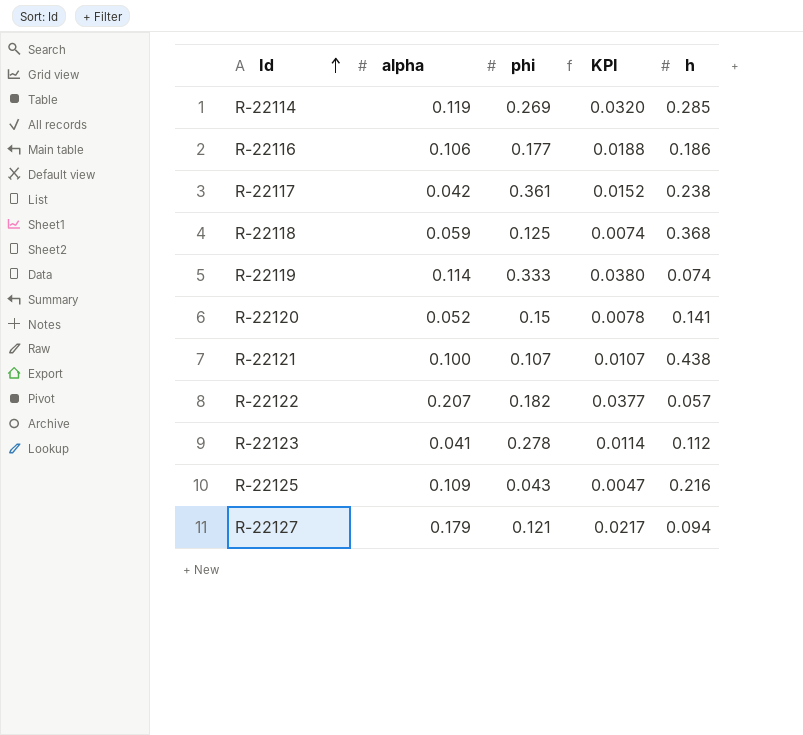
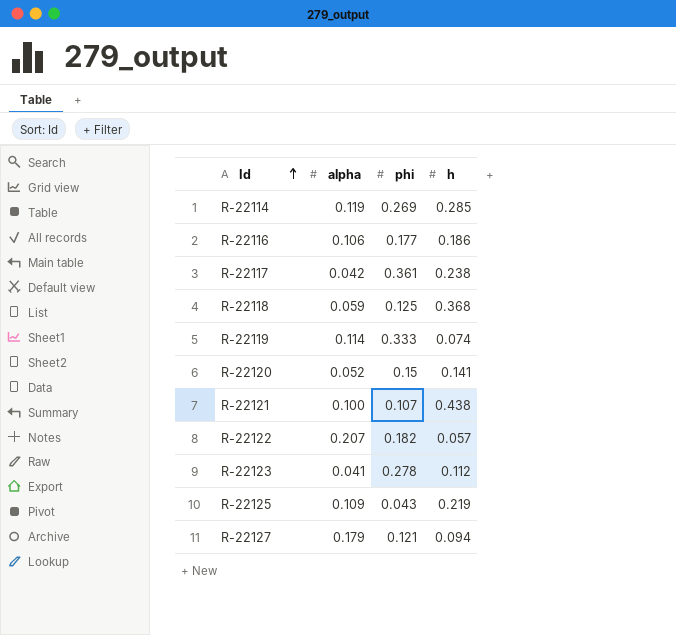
column KPI | formula: [alpha] * [phi] -> none
R-22125 | h: 0.216 -> 0.219

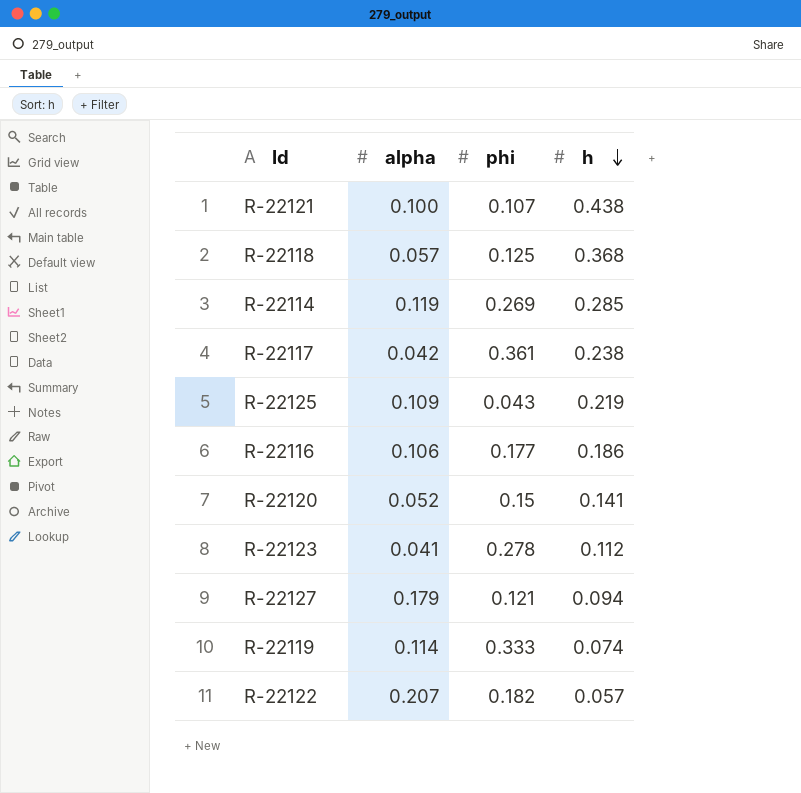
row order: Id ascending -> h descending
R-22118 | alpha: 0.059 -> 0.057

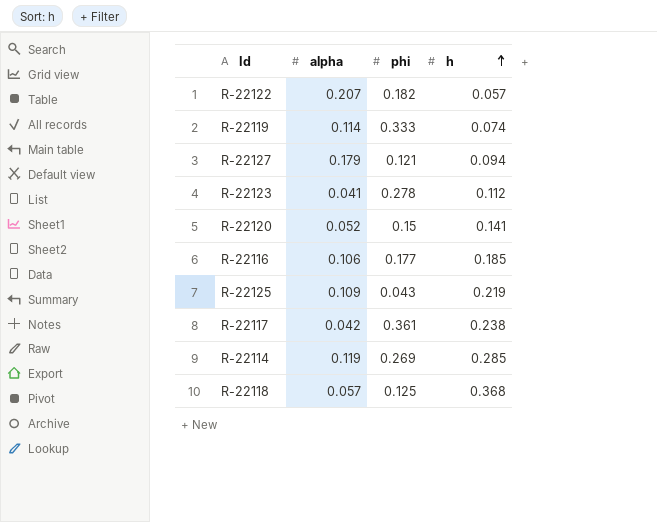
row order: h descending -> h ascending
row R-22121: 0.100 | 0.107 | 0.438 -> none
R-22116 | h: 0.186 -> 0.185

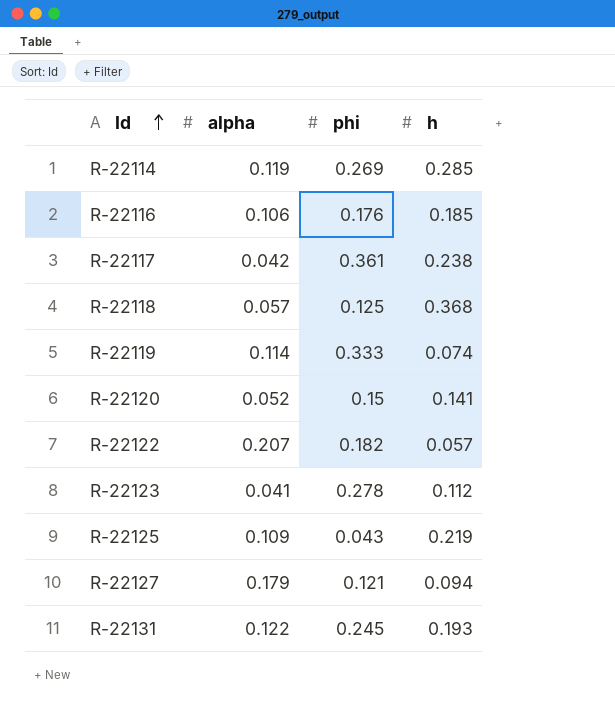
row order: h ascending -> Id ascending
R-22116 | phi: 0.177 -> 0.176
row R-22131: none -> 0.122 | 0.245 | 0.193

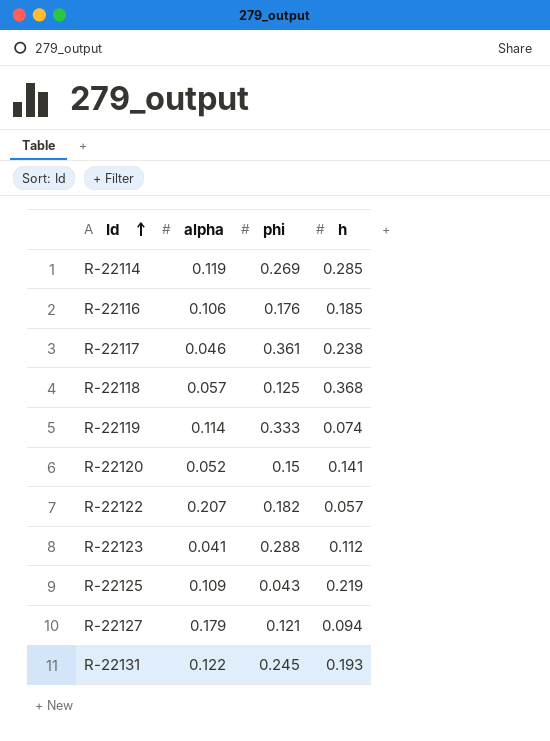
R-22117 | alpha: 0.042 -> 0.046
R-22123 | phi: 0.278 -> 0.288

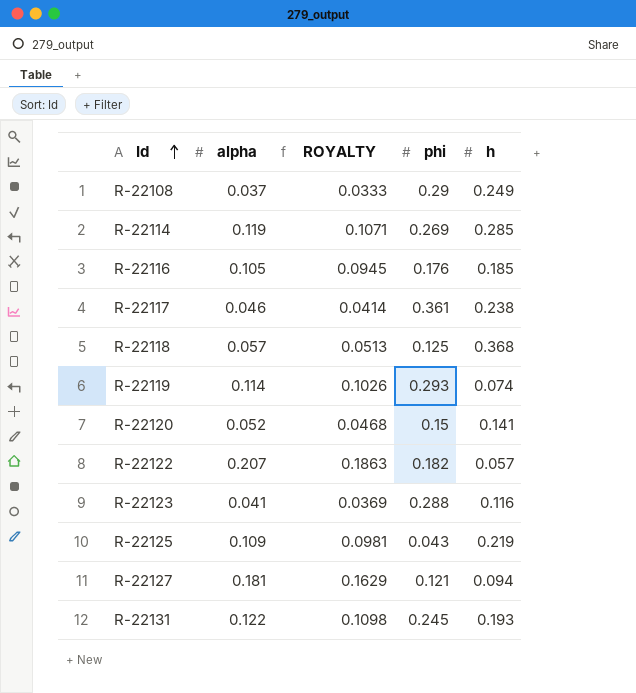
column ROYALTY | formula: none -> [alpha] * 0.9
row R-22108: none -> 0.037 | 0.0333 | 0.29 | 0.249
R-22116 | alpha: 0.106 -> 0.105
R-22119 | phi: 0.333 -> 0.293
R-22123 | h: 0.112 -> 0.116
R-22127 | alpha: 0.179 -> 0.181

